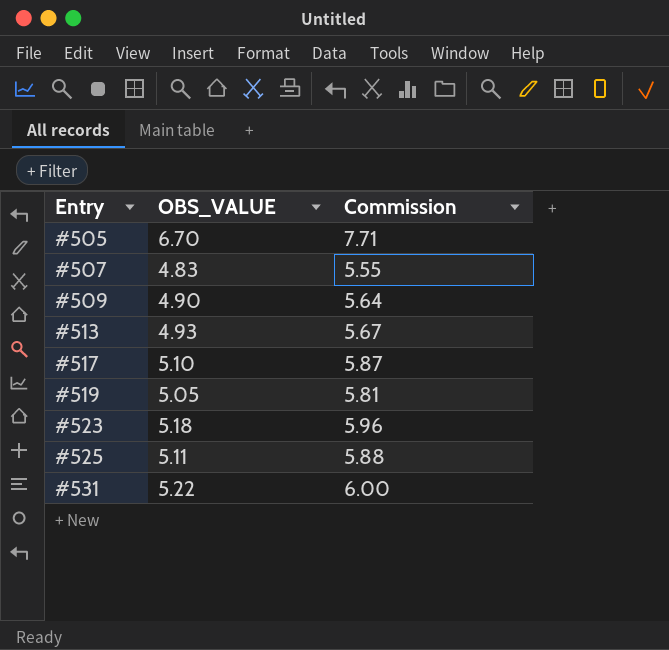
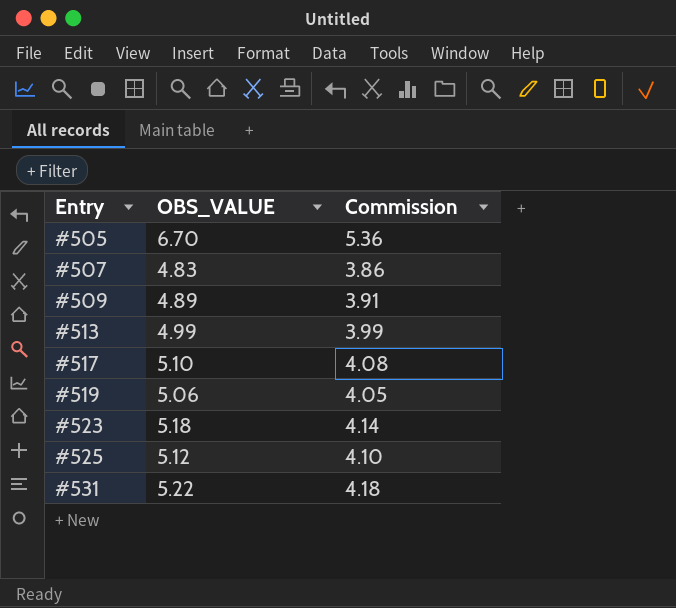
column Commission | formula: [OBS_VALUE] * 1.15 -> [OBS_VALUE] * 0.8
#509 | OBS_VALUE: 4.90 -> 4.89
#513 | OBS_VALUE: 4.93 -> 4.99
#519 | OBS_VALUE: 5.05 -> 5.06
#525 | OBS_VALUE: 5.11 -> 5.12

